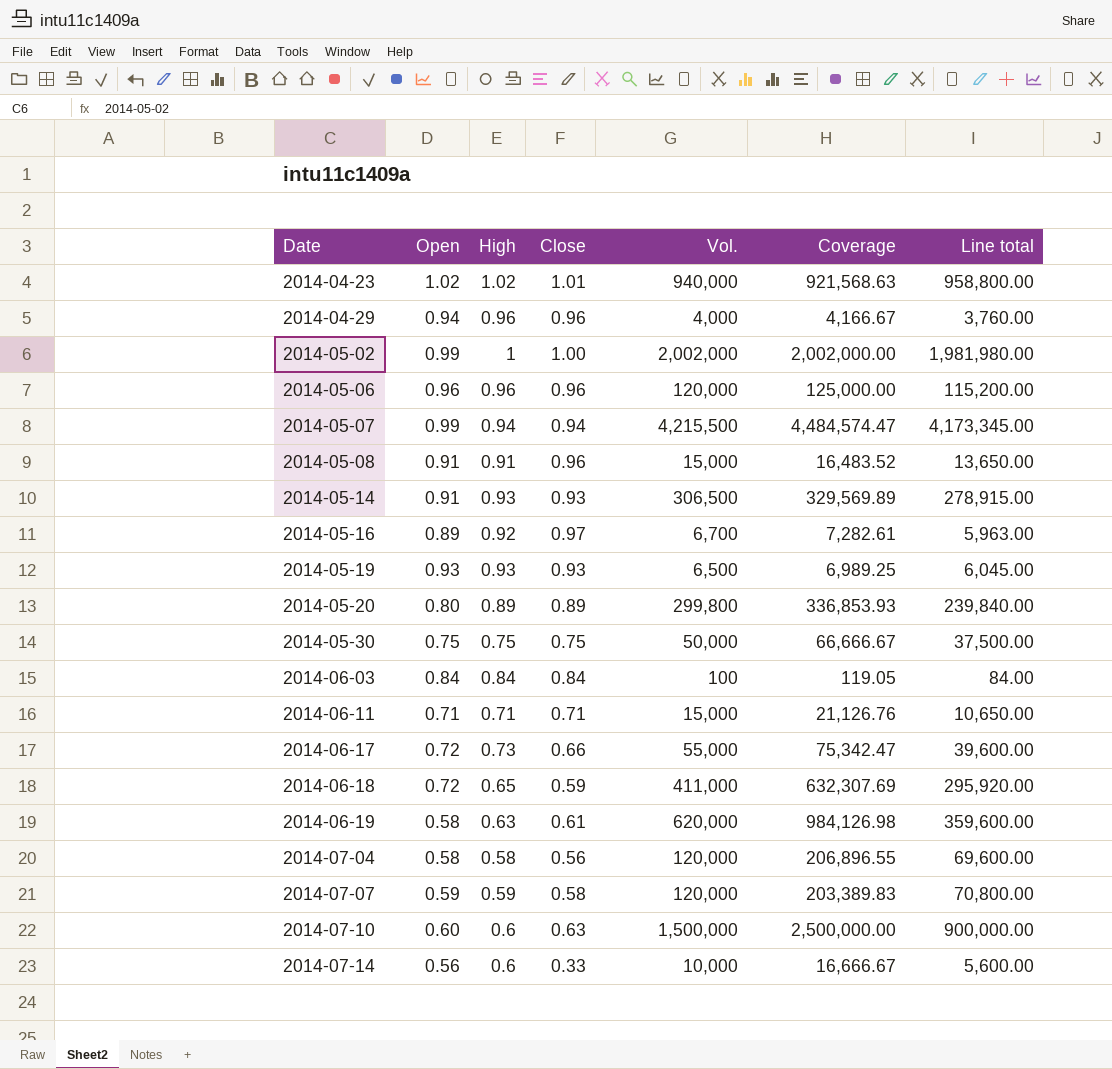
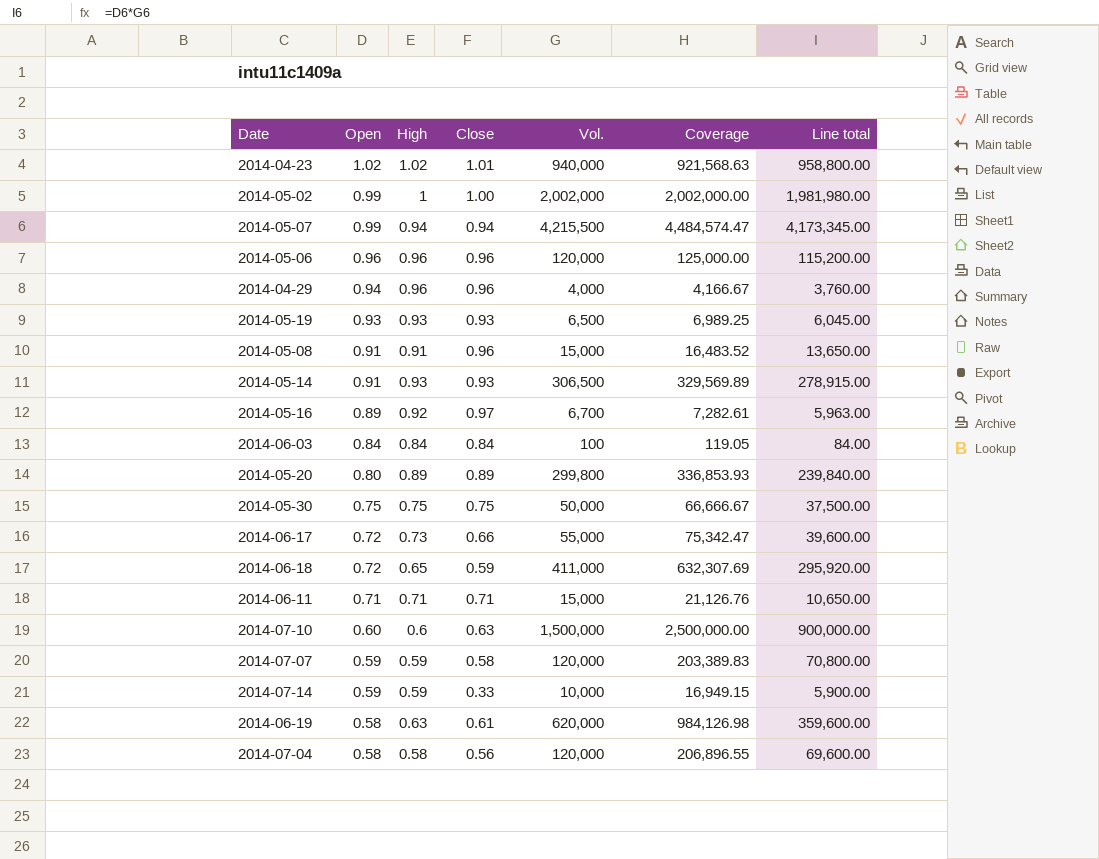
row order: Date ascending -> Open descending
2014-07-14 | Open: 0.56 -> 0.59
2014-07-14 | High: 0.6 -> 0.59
2014-07-14 | Coverage: 16,666.67 -> 16,949.15
2014-07-14 | Line total: 5,600.00 -> 5,900.00

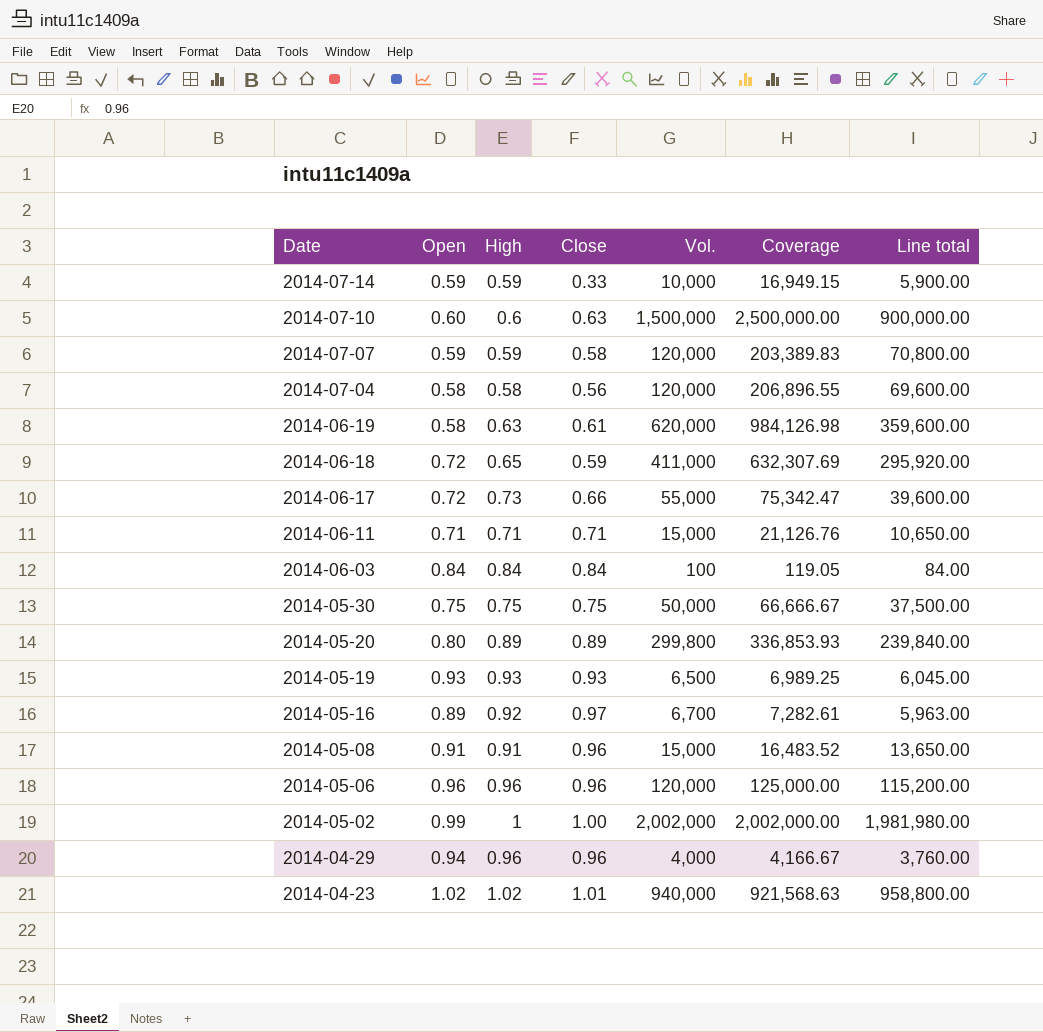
row order: Open descending -> Date descending
row 2014-05-07: 0.99 | 0.94 | 0.94 | 4,215,500 | 4,484,574.47 | 4,173,345.00 -> none
row 2014-05-14: 0.91 | 0.93 | 0.93 | 306,500 | 329,569.89 | 278,915.00 -> none

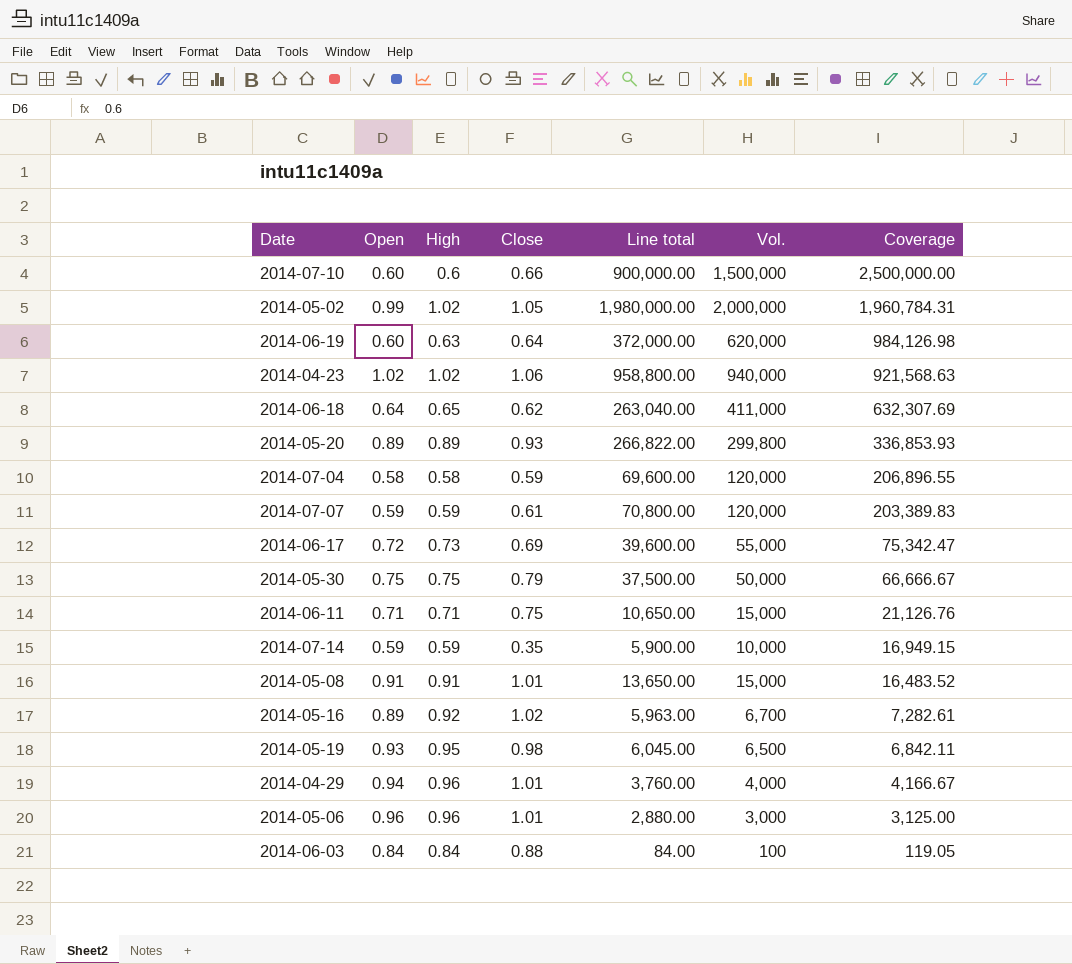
row order: Date descending -> Coverage descending
column Line total | position: 7 -> 5
2014-07-10 | Close: 0.63 -> 0.66
2014-05-02 | High: 1 -> 1.02
2014-05-02 | Close: 1.00 -> 1.05
2014-05-02 | Line total: 1,981,980.00 -> 1,980,000.00
2014-05-02 | Vol.: 2,002,000 -> 2,000,000
2014-05-02 | Coverage: 2,002,000.00 -> 1,960,784.31
2014-06-19 | Open: 0.58 -> 0.60
2014-06-19 | Close: 0.61 -> 0.64
2014-06-19 | Line total: 359,600.00 -> 372,000.00
2014-04-23 | Close: 1.01 -> 1.06
2014-06-18 | Open: 0.72 -> 0.64
2014-06-18 | Close: 0.59 -> 0.62
2014-06-18 | Line total: 295,920.00 -> 263,040.00
2014-05-20 | Open: 0.80 -> 0.89
2014-05-20 | Close: 0.89 -> 0.93
2014-05-20 | Line total: 239,840.00 -> 266,822.00
2014-07-04 | Close: 0.56 -> 0.59
2014-07-07 | Close: 0.58 -> 0.61
2014-06-17 | Close: 0.66 -> 0.69
2014-05-30 | Close: 0.75 -> 0.79
2014-06-11 | Close: 0.71 -> 0.75
2014-07-14 | Close: 0.33 -> 0.35
2014-05-08 | Close: 0.96 -> 1.01
2014-05-16 | Close: 0.97 -> 1.02
2014-05-19 | High: 0.93 -> 0.95
2014-05-19 | Close: 0.93 -> 0.98
2014-05-19 | Coverage: 6,989.25 -> 6,842.11
2014-04-29 | Close: 0.96 -> 1.01
2014-05-06 | Close: 0.96 -> 1.01
2014-05-06 | Line total: 115,200.00 -> 2,880.00
2014-05-06 | Vol.: 120,000 -> 3,000
2014-05-06 | Coverage: 125,000.00 -> 3,125.00
2014-06-03 | Close: 0.84 -> 0.88

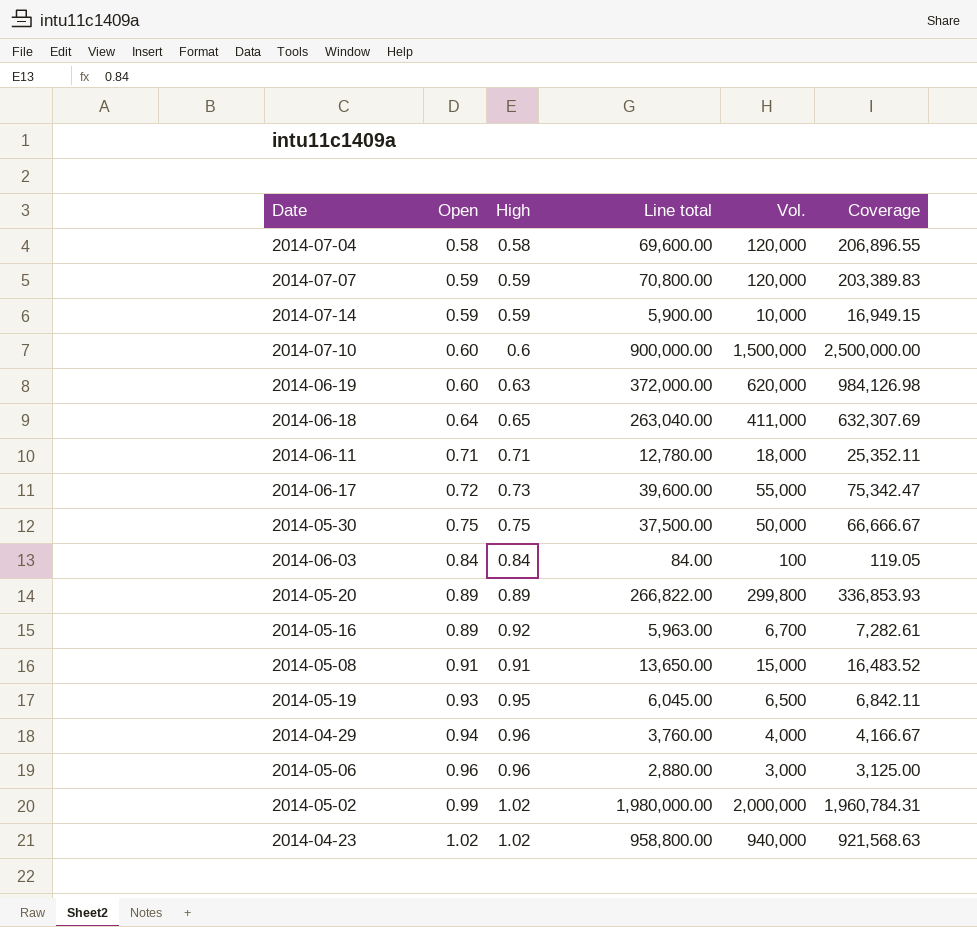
row order: Coverage descending -> Open ascending
column Close | position: 4 -> none
2014-06-11 | Line total: 10,650.00 -> 12,780.00
2014-06-11 | Vol.: 15,000 -> 18,000
2014-06-11 | Coverage: 21,126.76 -> 25,352.11

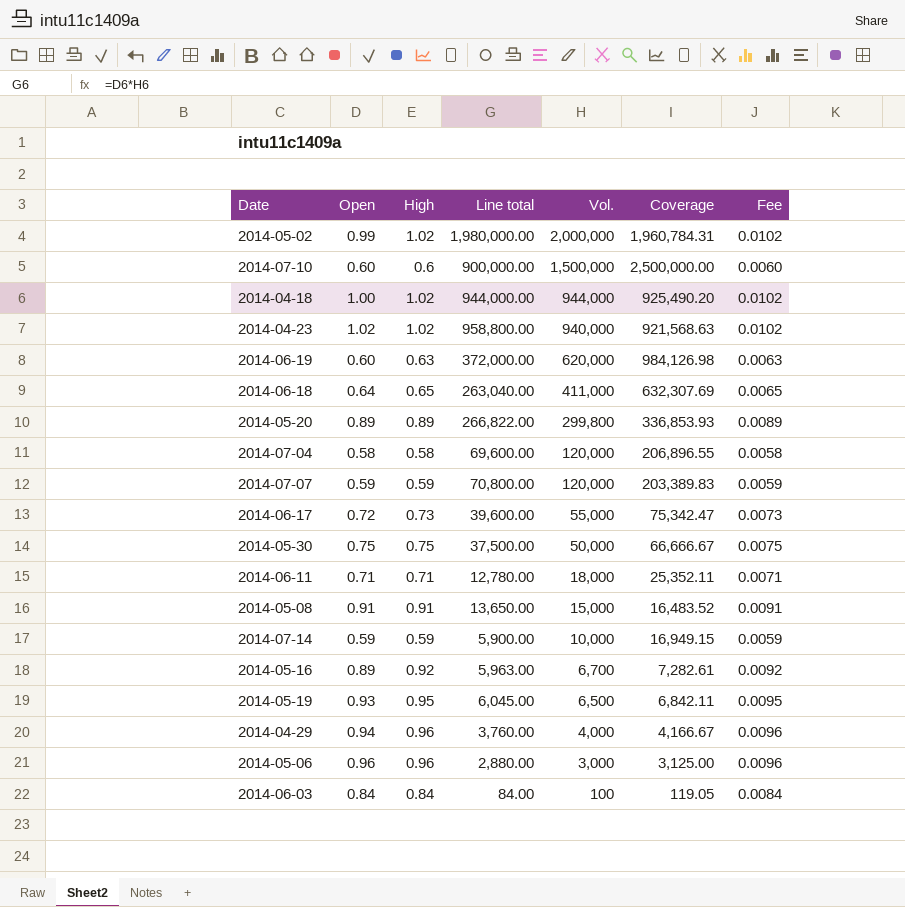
row order: Open ascending -> Vol. descending
column Fee | formula: none -> [High] * 0.01
row 2014-04-18: none -> 1.00 | 1.02 | 944,000.00 | 944,000 | 925,490.20 | 0.0102

